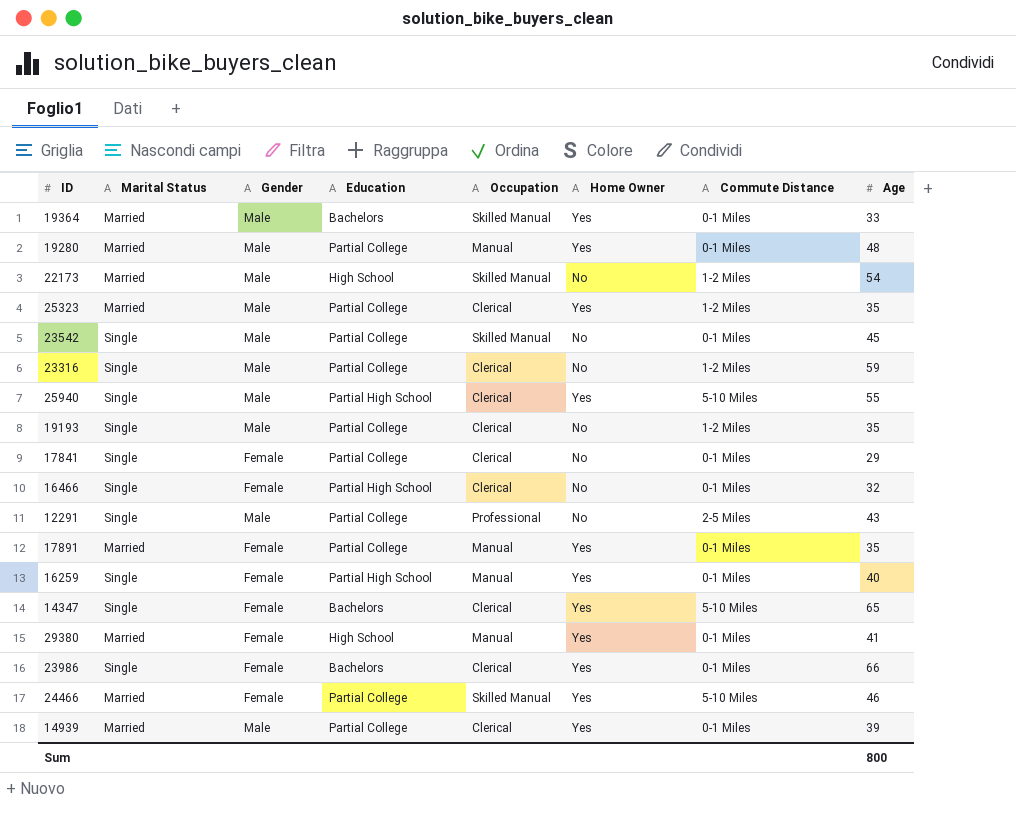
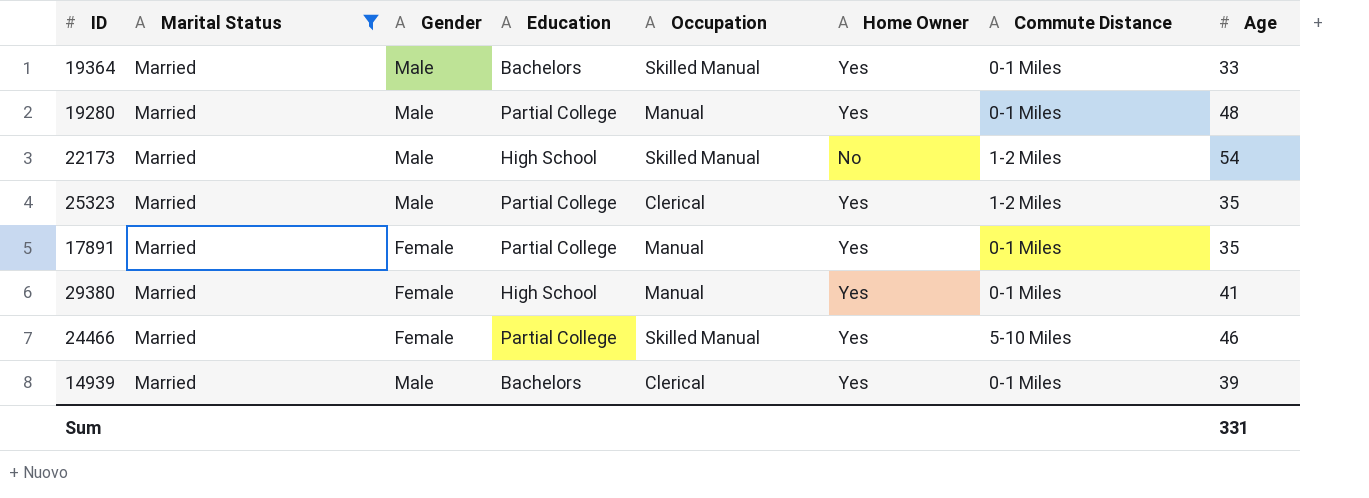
filter: none -> Marital Status = Married
14939 | Education: Partial College -> Bachelors
Sum | Age: 800 -> 331

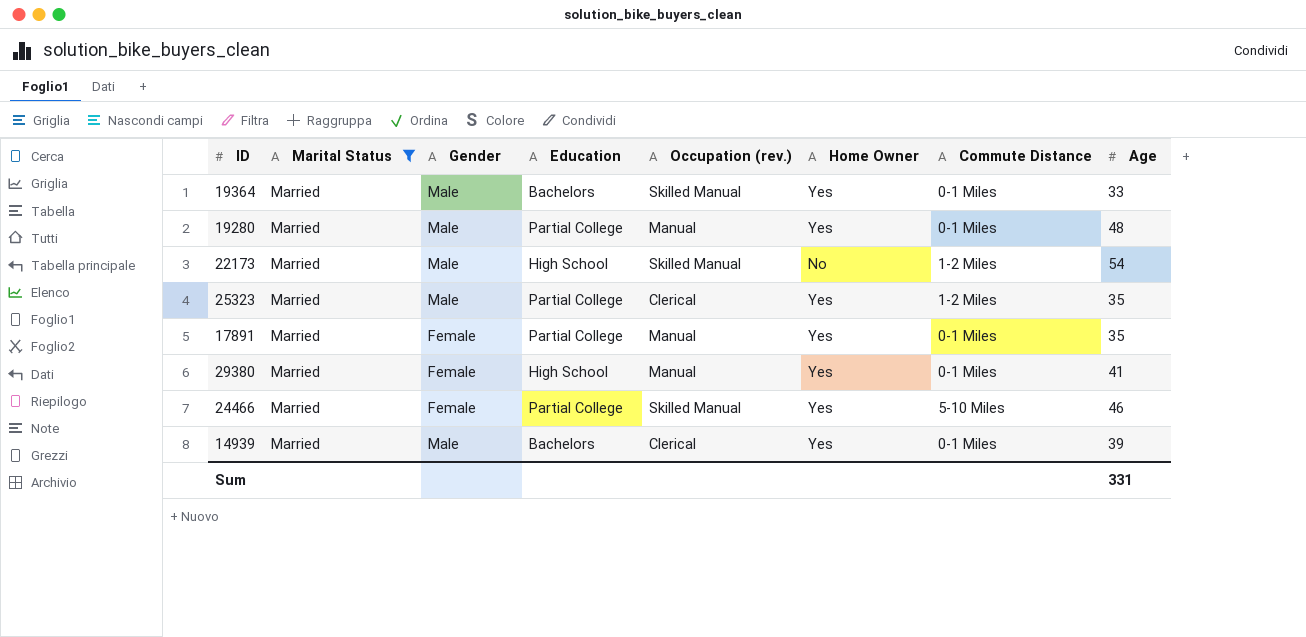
column name: Occupation -> Occupation (rev.)

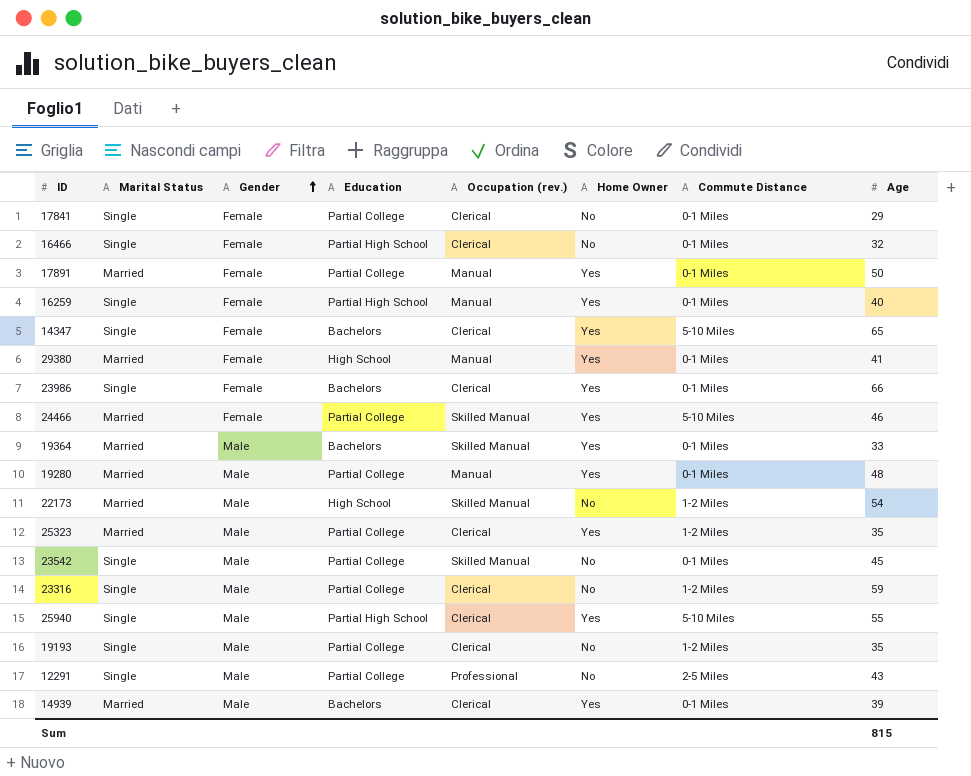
filter: Marital Status = Married -> none
row order: none -> Gender ascending
17891 | Age: 35 -> 50
Sum | Age: 331 -> 815

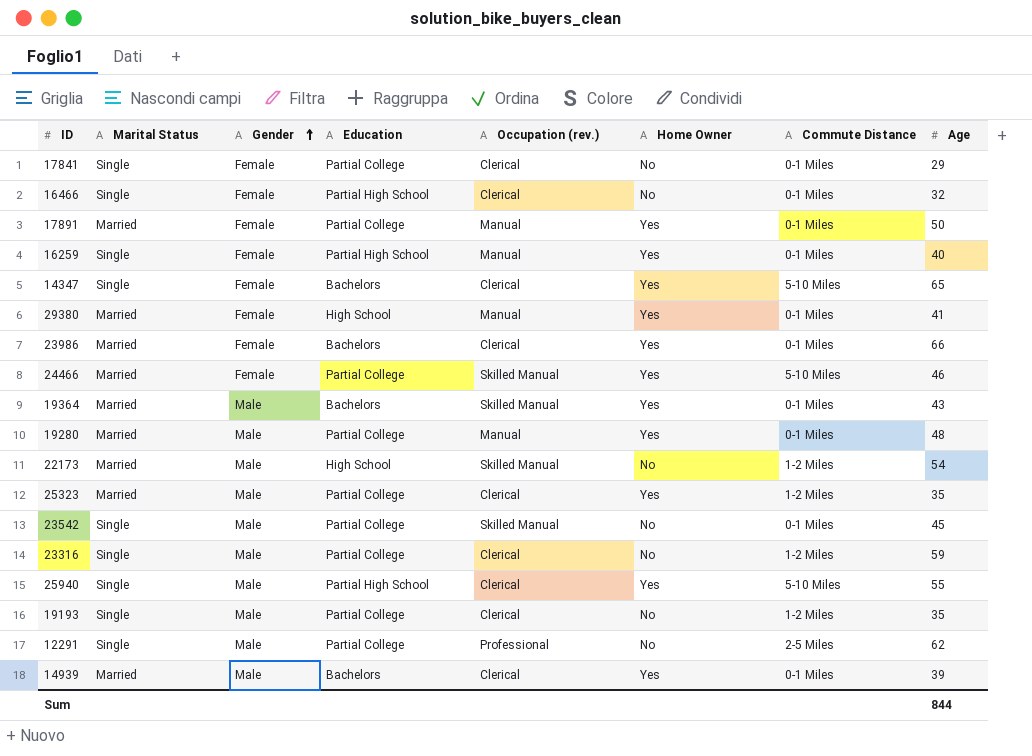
23986 | Marital Status: Single -> Married
19364 | Age: 33 -> 43
12291 | Age: 43 -> 62
Sum | Age: 815 -> 844

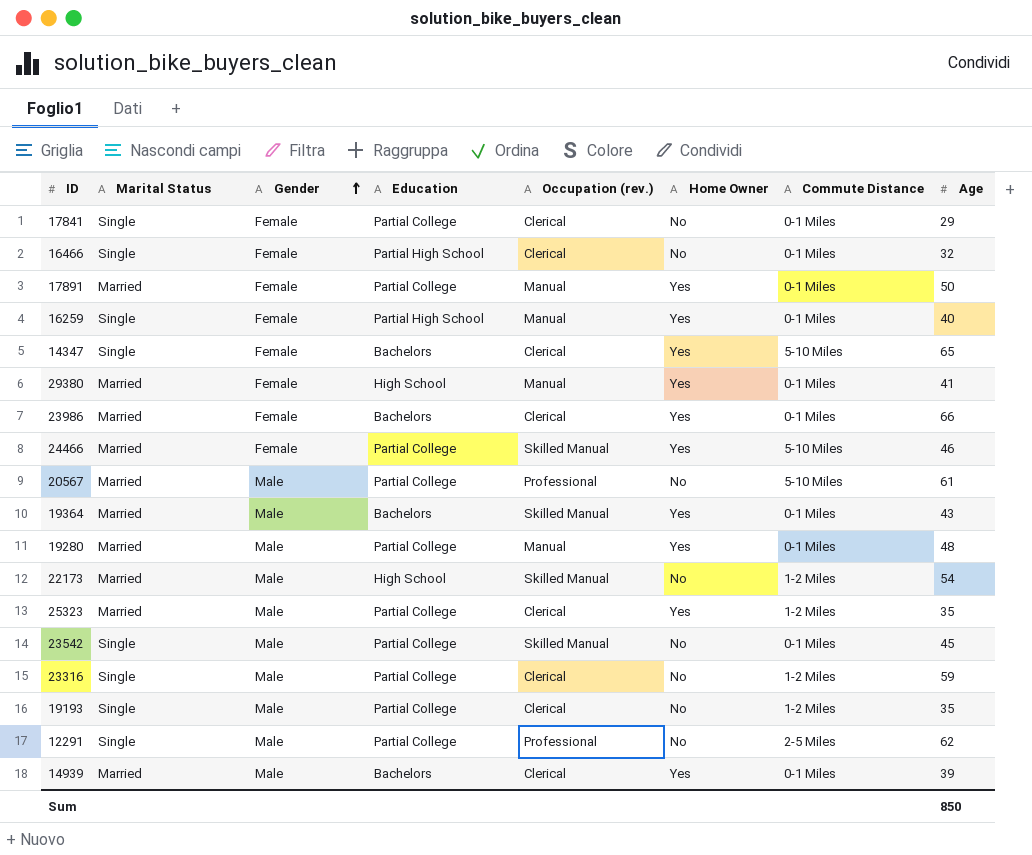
row 25940: Single | Male | Partial High School | Clerical | Yes | 5-10 Miles | 55 -> none
row 20567: none -> Married | Male | Partial College | Professional | No | 5-10 Miles | 61
Sum | Age: 844 -> 850

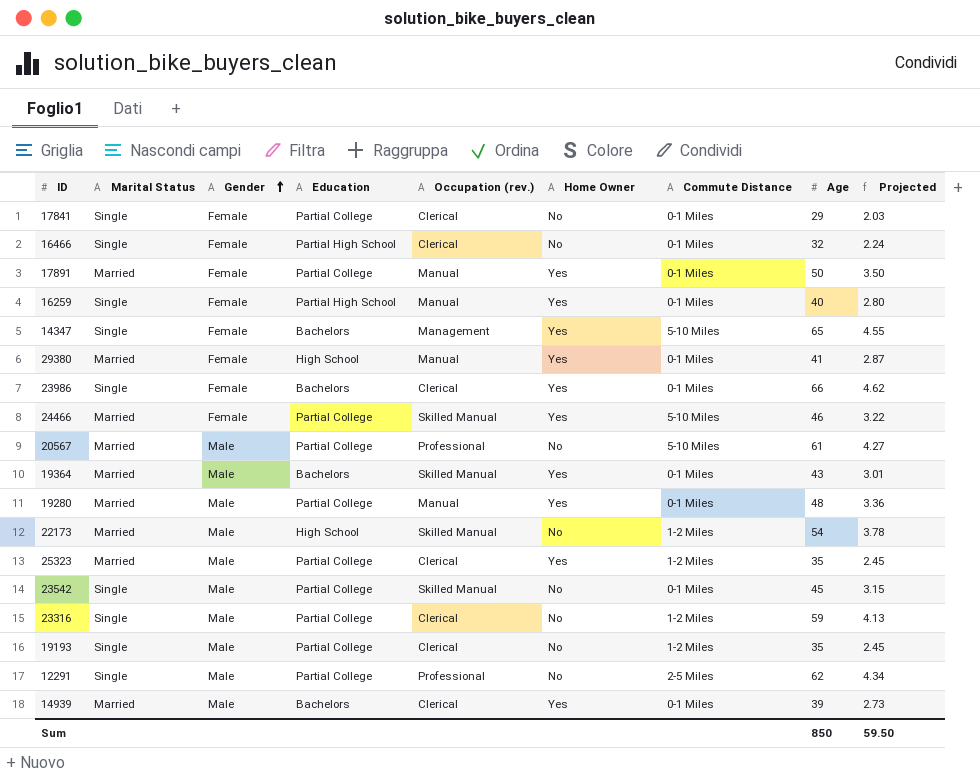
column Projected | formula: none -> [Age] * 0.07
14347 | Occupation (rev.): Clerical -> Management
23986 | Marital Status: Married -> Single

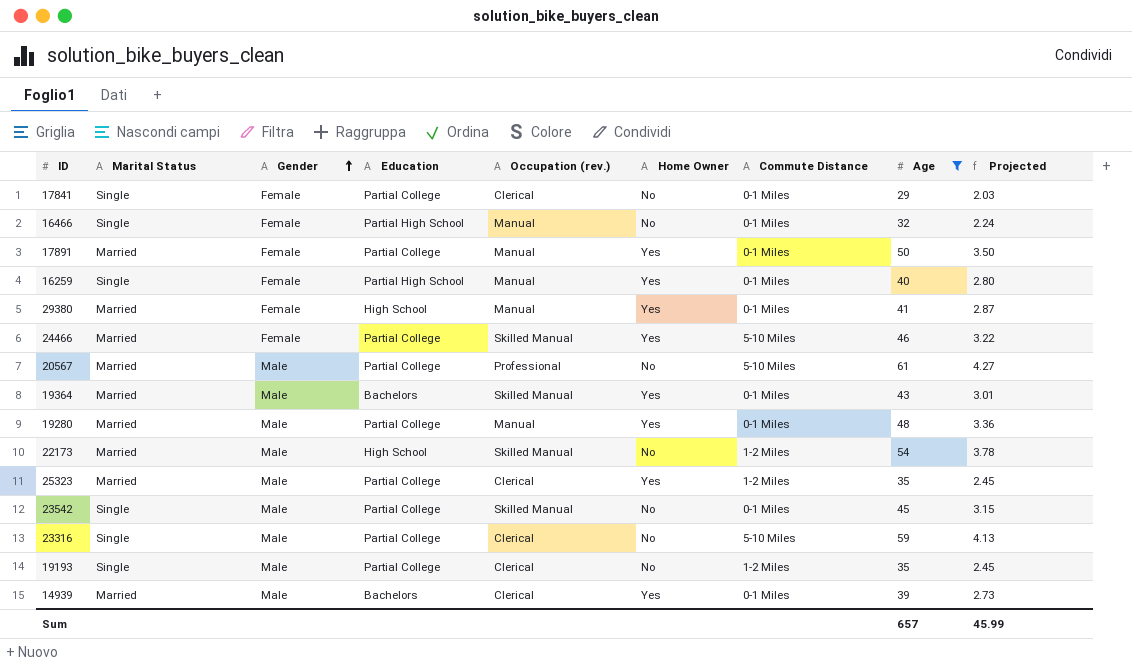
filter: none -> Age <= 61
16466 | Occupation (rev.): Clerical -> Manual
23316 | Commute Distance: 1-2 Miles -> 5-10 Miles
Sum | Age: 850 -> 657
Sum | Projected: 59.50 -> 45.99

